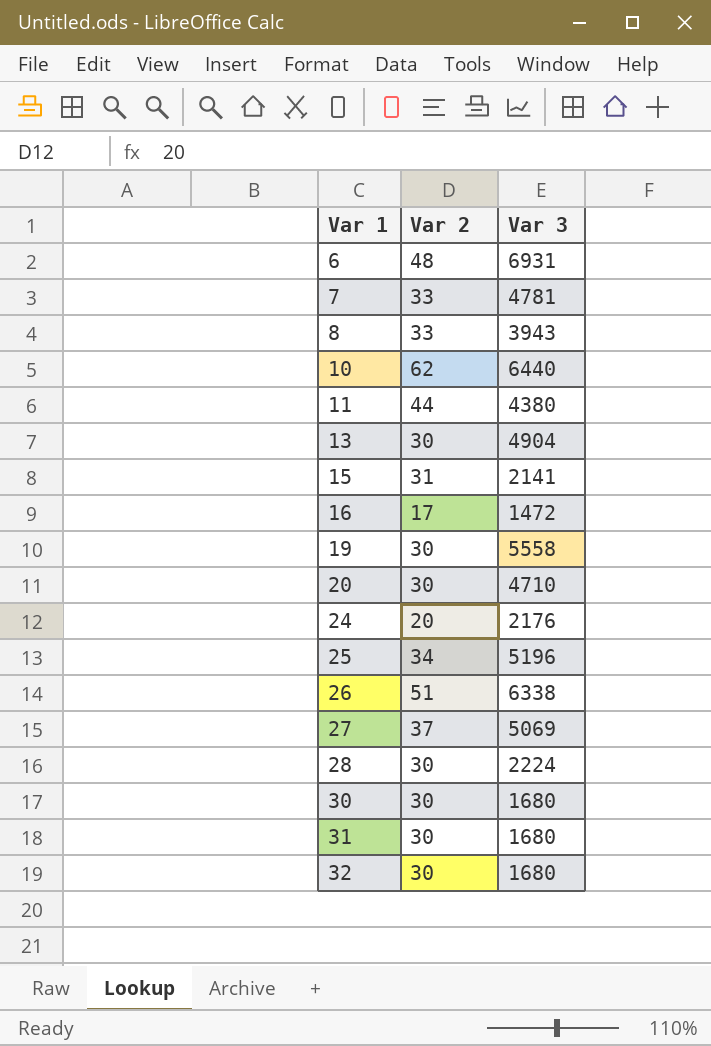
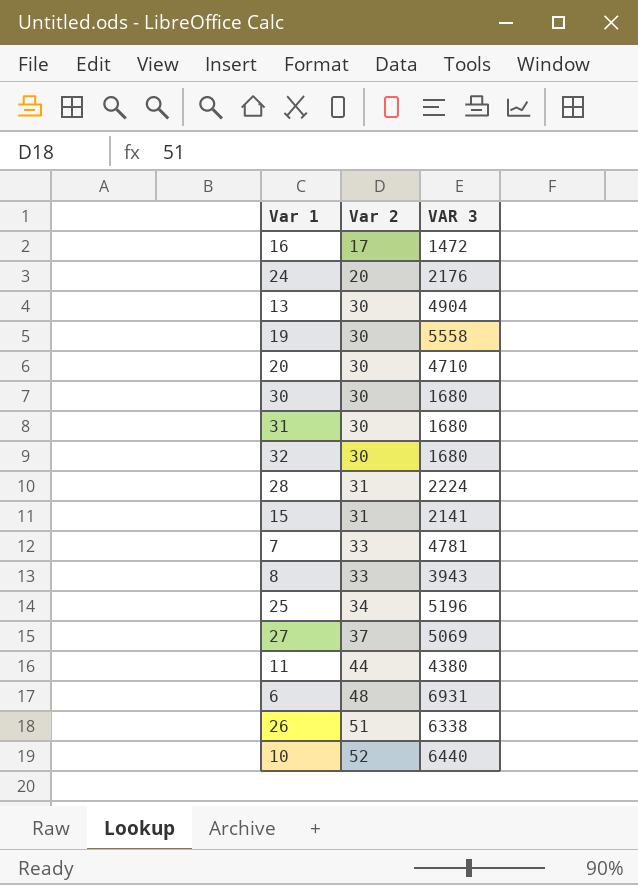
row order: Var 1 ascending -> Var 2 ascending
column name: Var 3 -> VAR 3
28 | Var 2: 30 -> 31
10 | Var 2: 62 -> 52

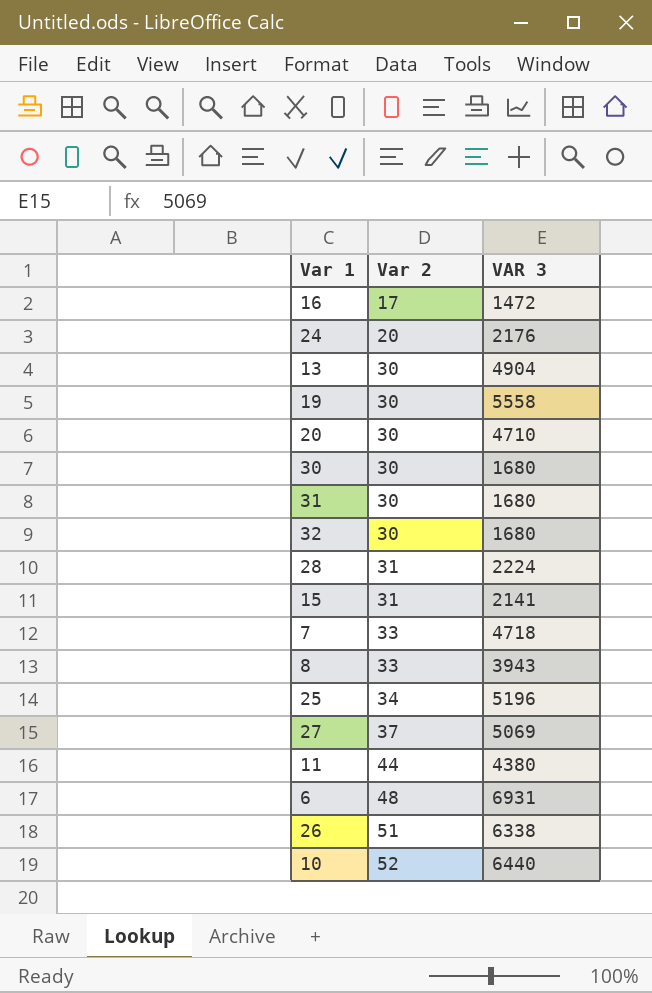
7 | VAR 3: 4781 -> 4718

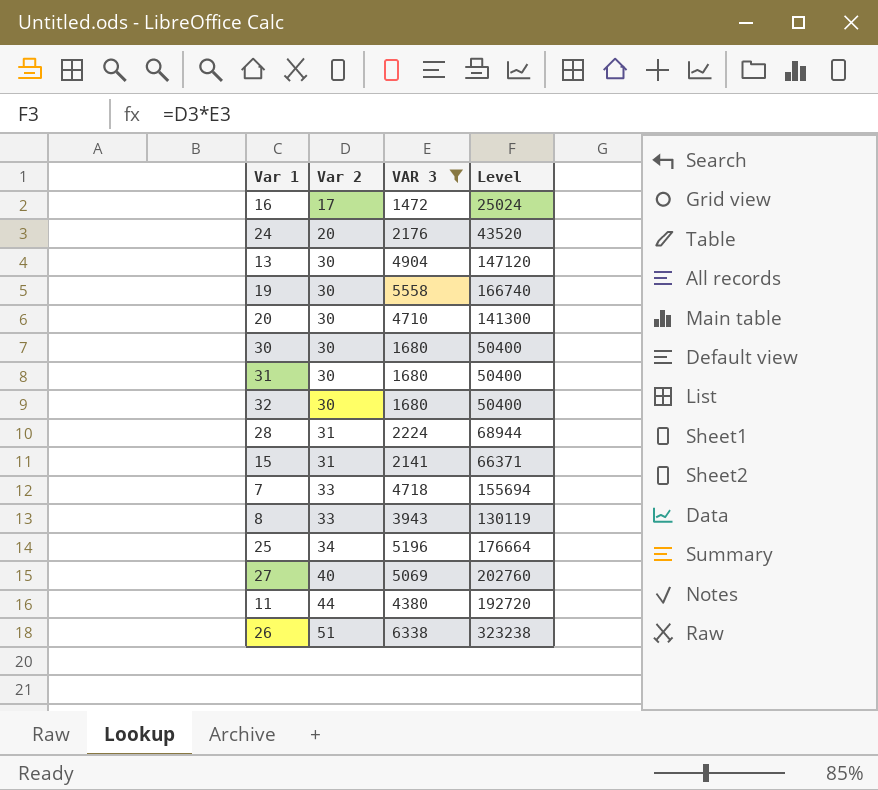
filter: none -> VAR 3 <= 6338
column Level | formula: none -> [Var 2] * [VAR 3]
27 | Var 2: 37 -> 40

